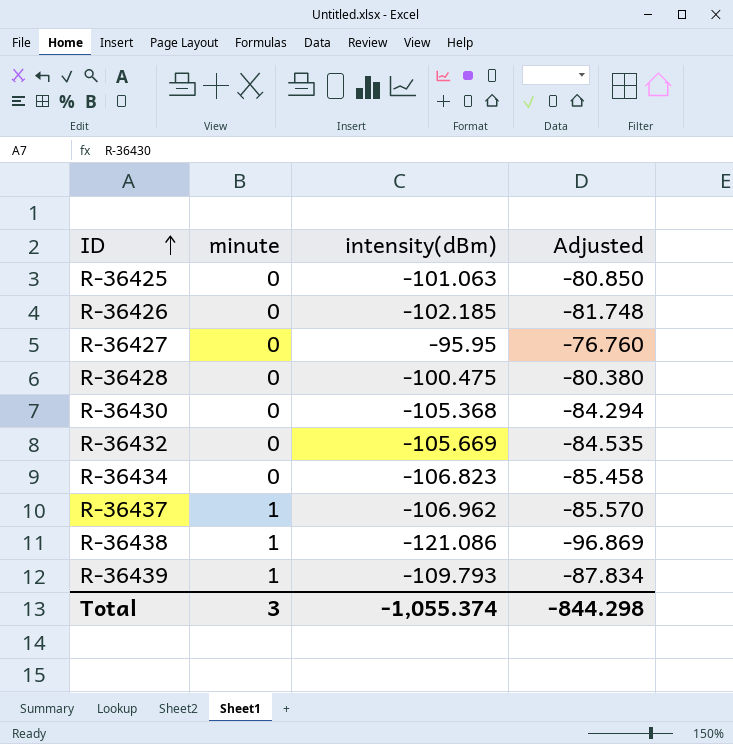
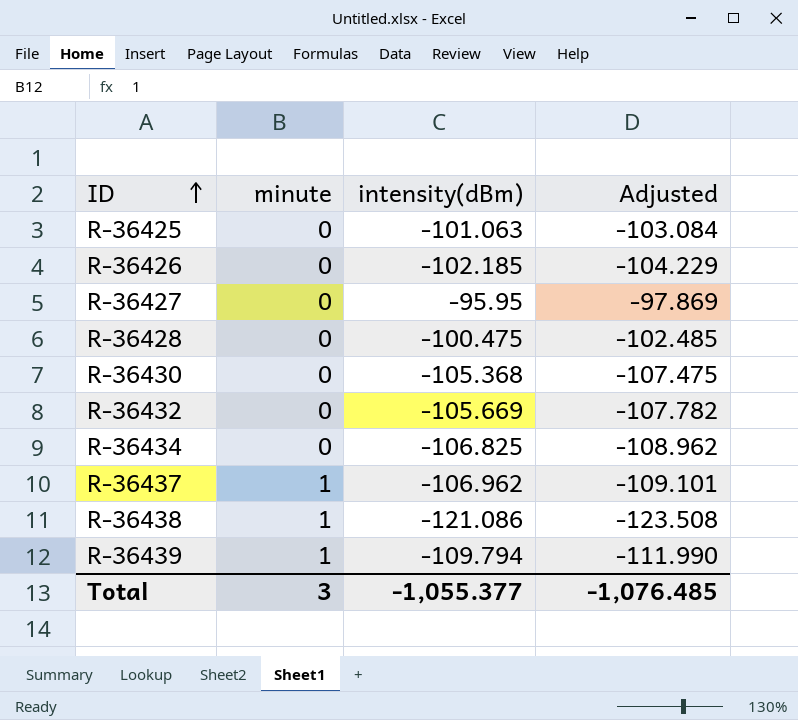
column Adjusted | formula: [intensity(dBm)] * 0.8 -> [intensity(dBm)] * 1.02
R-36434 | intensity(dBm): -106.823 -> -106.825
R-36439 | intensity(dBm): -109.793 -> -109.794
Total | intensity(dBm): -1,055.374 -> -1,055.377
Total | Adjusted: -844.298 -> -1,076.485

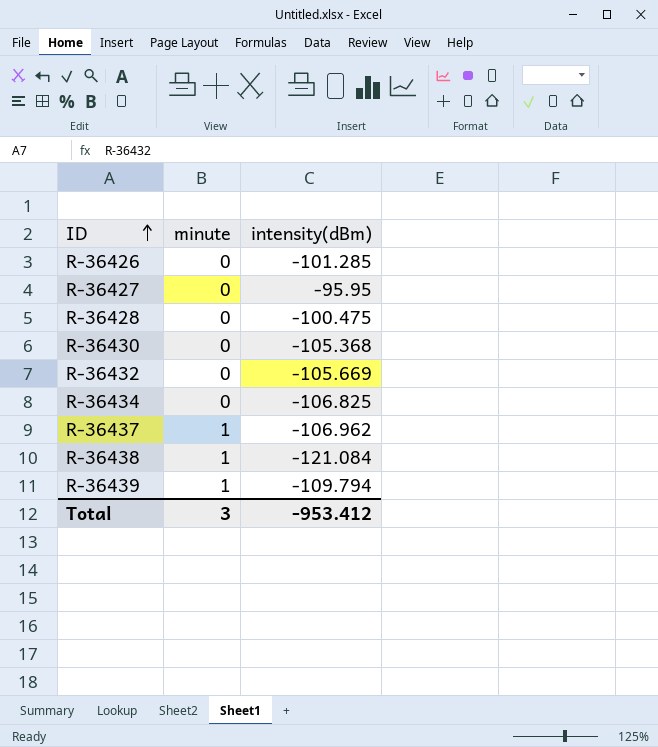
column Adjusted | formula: [intensity(dBm)] * 1.02 -> none
row R-36425: 0 | -101.063 | -103.084 -> none
R-36426 | intensity(dBm): -102.185 -> -101.285
R-36438 | intensity(dBm): -121.086 -> -121.084
Total | intensity(dBm): -1,055.377 -> -953.412

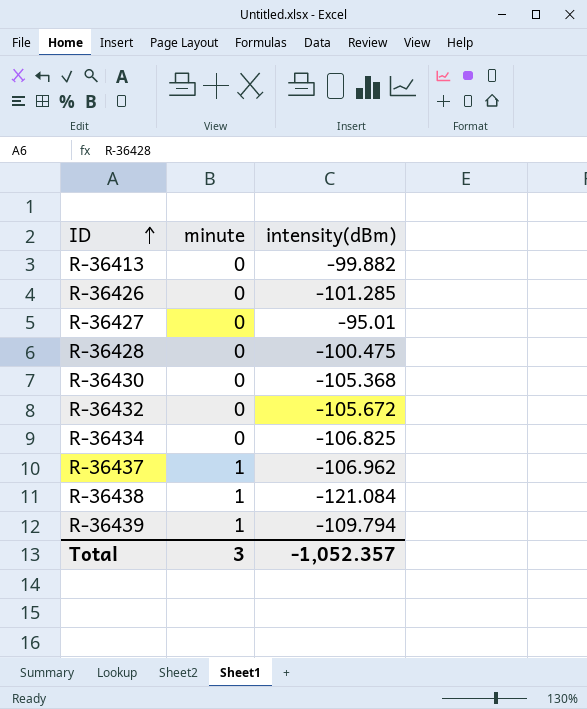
row R-36413: none -> 0 | -99.882
R-36427 | intensity(dBm): -95.95 -> -95.01
R-36432 | intensity(dBm): -105.669 -> -105.672
Total | intensity(dBm): -953.412 -> -1,052.357

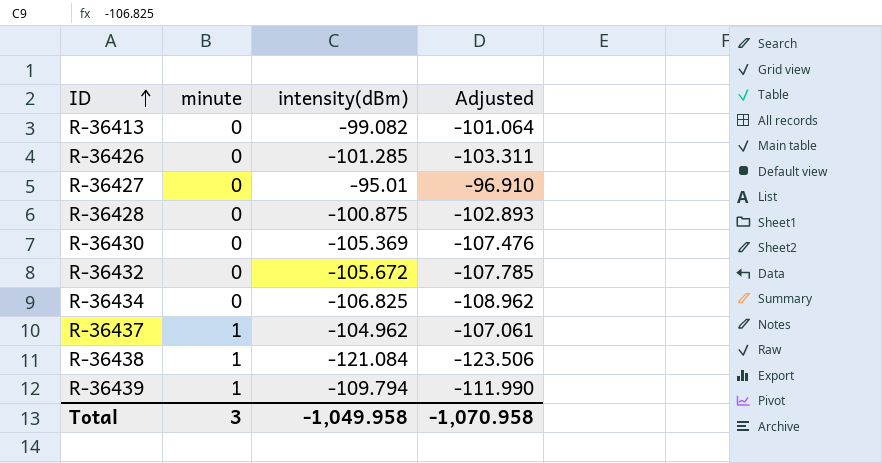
column Adjusted | formula: none -> [intensity(dBm)] * 1.02
R-36413 | intensity(dBm): -99.882 -> -99.082
R-36428 | intensity(dBm): -100.475 -> -100.875
R-36430 | intensity(dBm): -105.368 -> -105.369
R-36437 | intensity(dBm): -106.962 -> -104.962
Total | intensity(dBm): -1,052.357 -> -1,049.958

